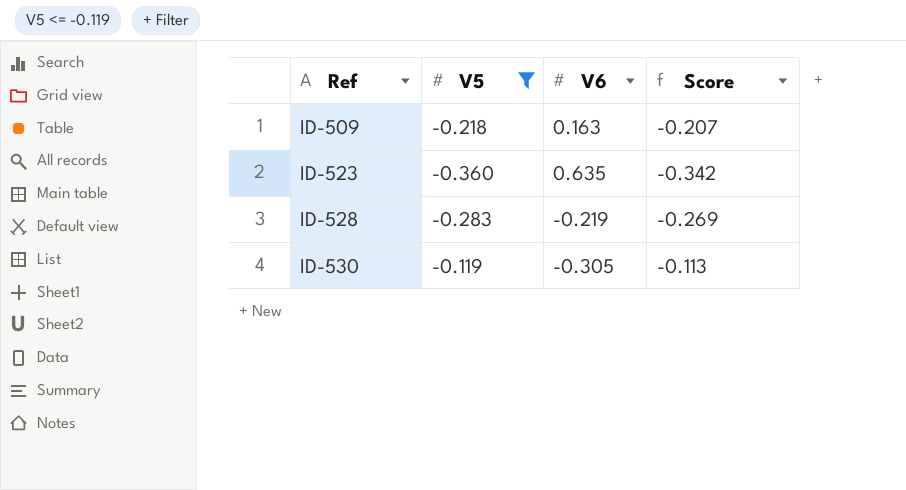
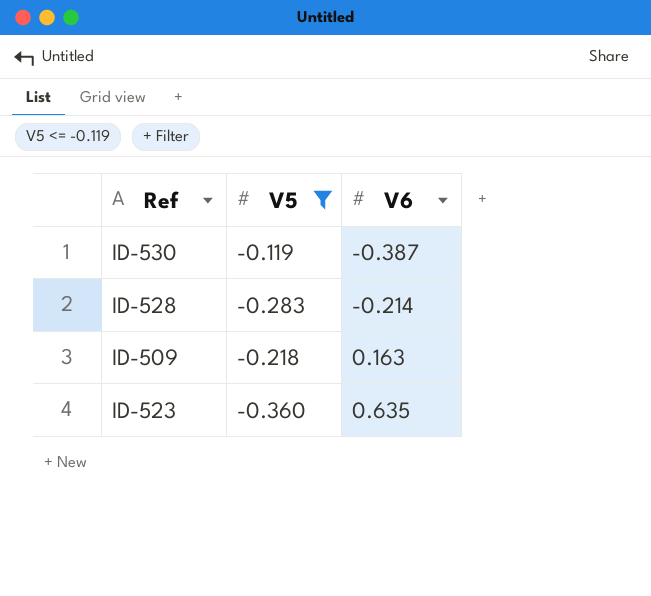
row order: Ref ascending -> V6 ascending
column Score | formula: [V5] * 0.95 -> none
ID-530 | V6: -0.305 -> -0.387
ID-528 | V6: -0.219 -> -0.214

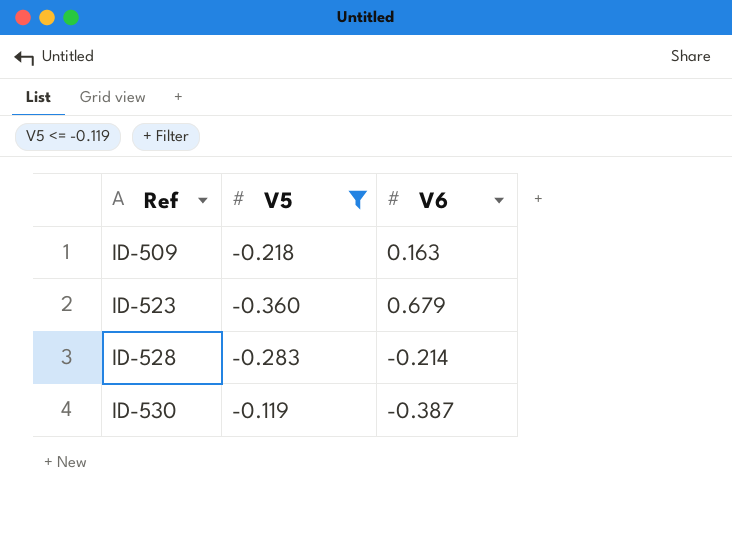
row order: V6 ascending -> Ref ascending
ID-523 | V6: 0.635 -> 0.679

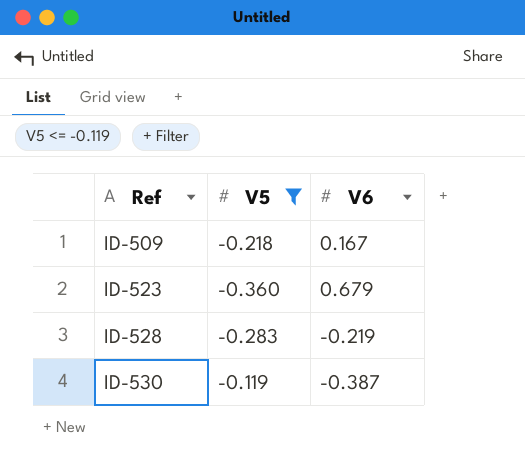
ID-509 | V6: 0.163 -> 0.167
ID-528 | V6: -0.214 -> -0.219

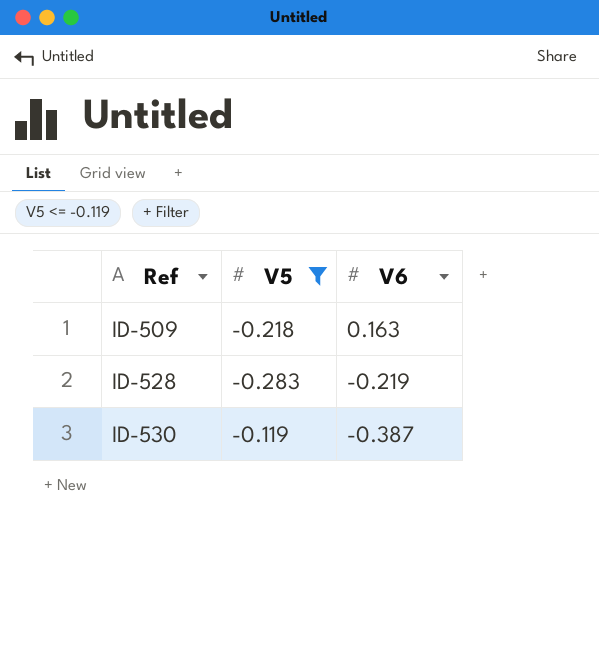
row ID-523: -0.360 | 0.679 -> none
ID-509 | V6: 0.167 -> 0.163

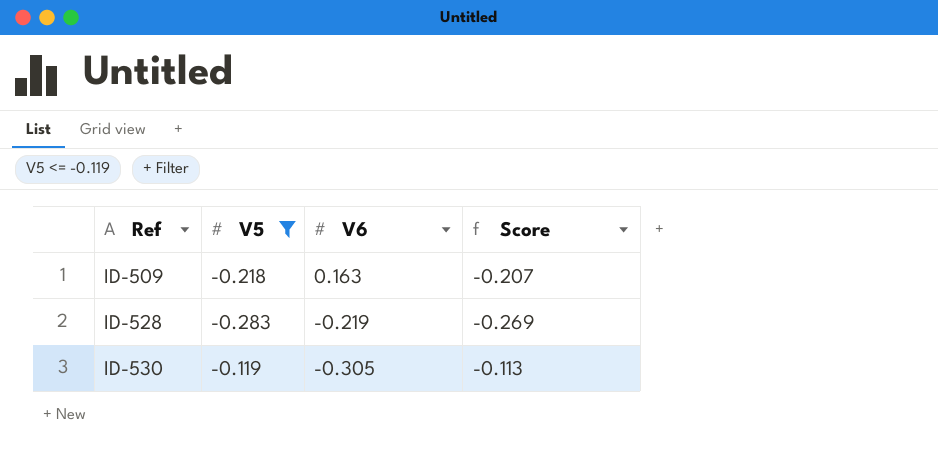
column Score | formula: none -> [V5] * 0.95
ID-530 | V6: -0.387 -> -0.305

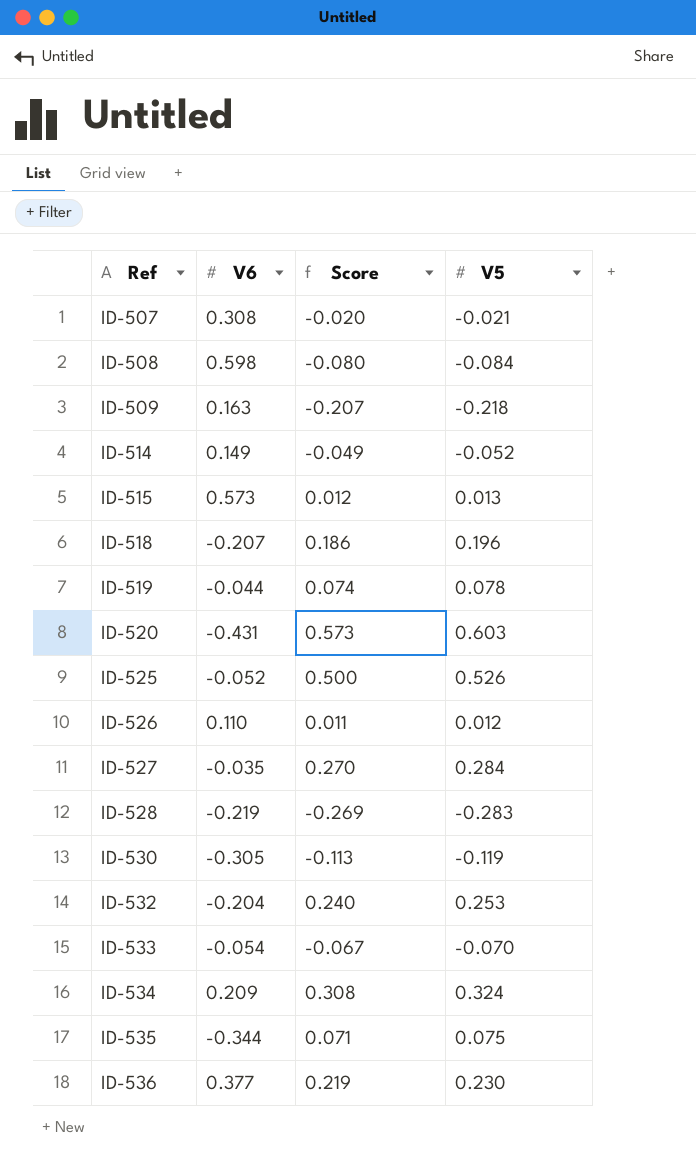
filter: V5 <= -0.119 -> none
column V5 | position: 2 -> 4

